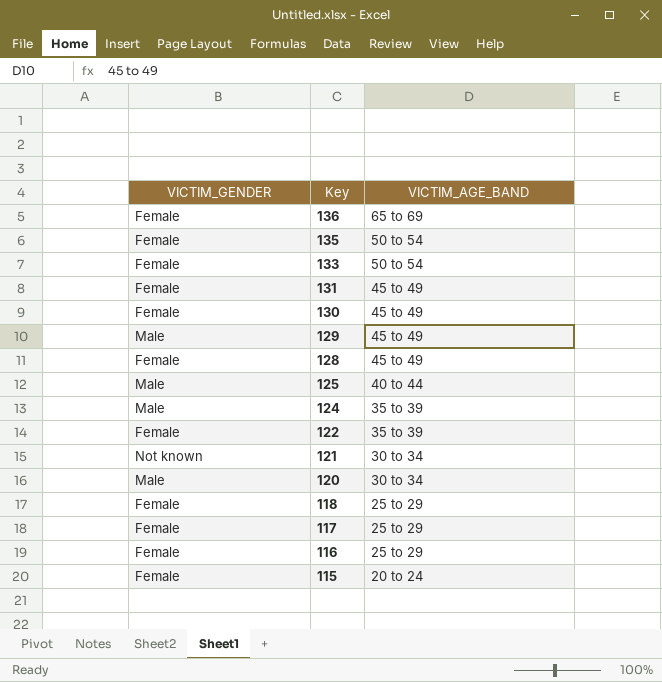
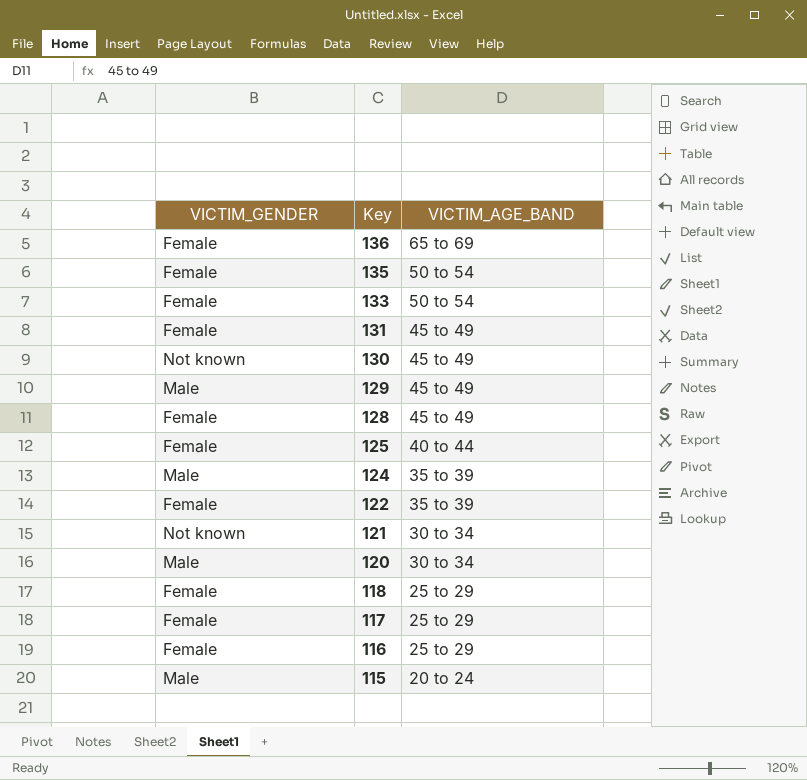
130 | VICTIM_GENDER: Female -> Not known
125 | VICTIM_GENDER: Male -> Female
115 | VICTIM_GENDER: Female -> Male

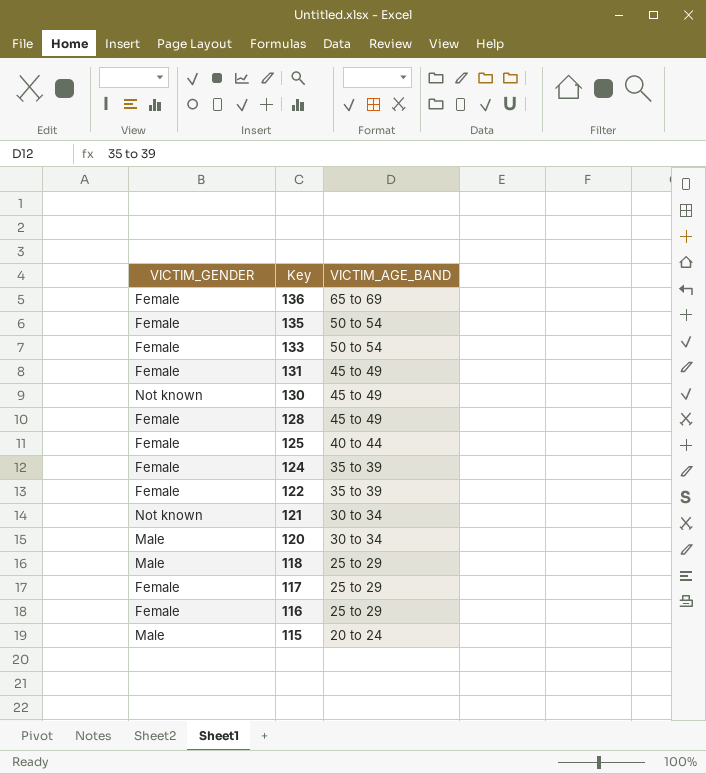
row 129: Male | 45 to 49 -> none
124 | VICTIM_GENDER: Male -> Female
118 | VICTIM_GENDER: Female -> Male

